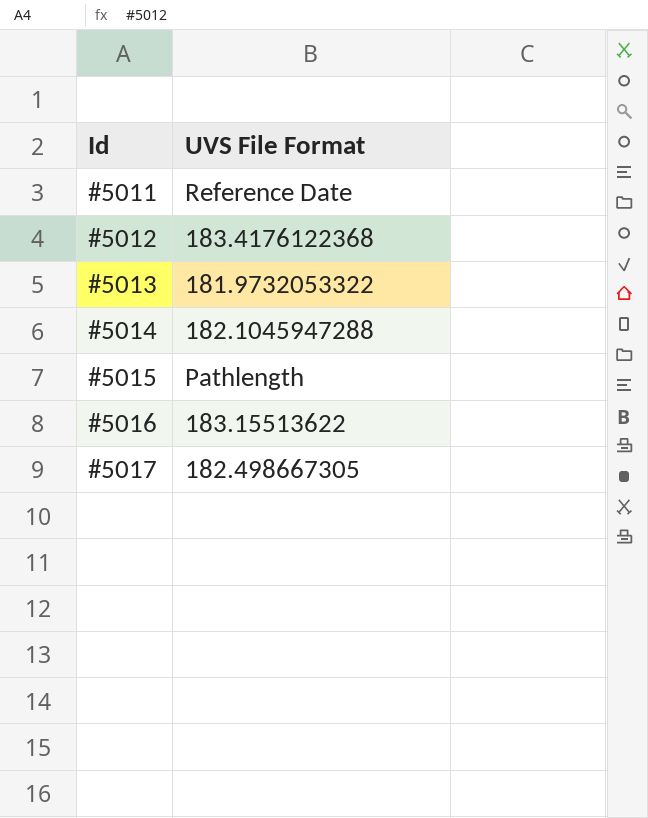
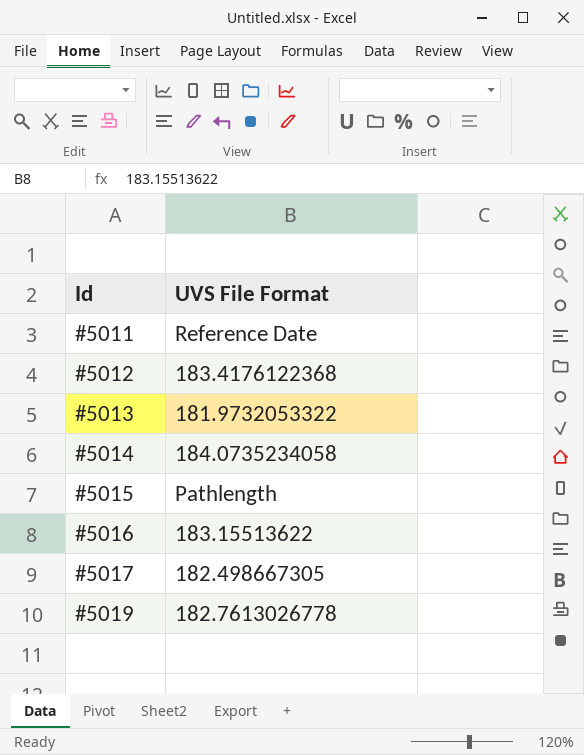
#5014 | UVS File Format: 182.1045947288 -> 184.0735234058
row #5019: none -> 182.7613026778

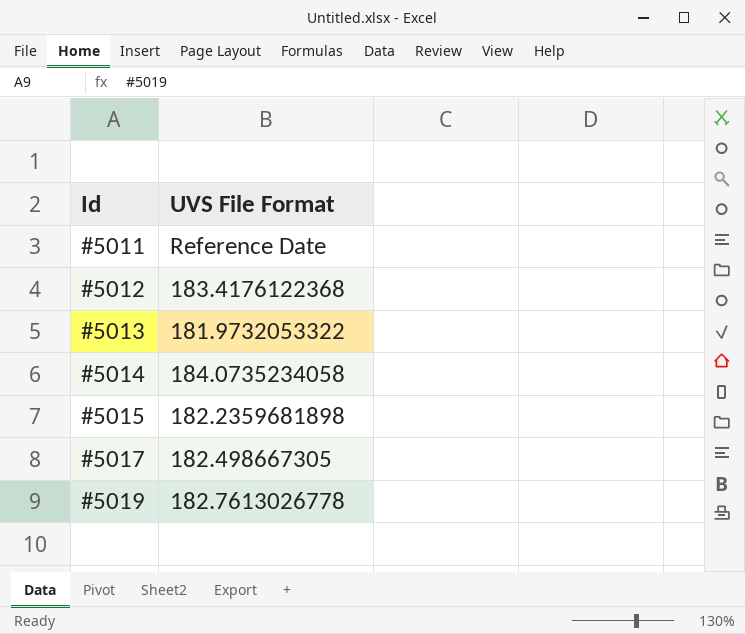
row #5016: 183.15513622 -> none
#5015 | UVS File Format: Pathlength -> 182.2359681898

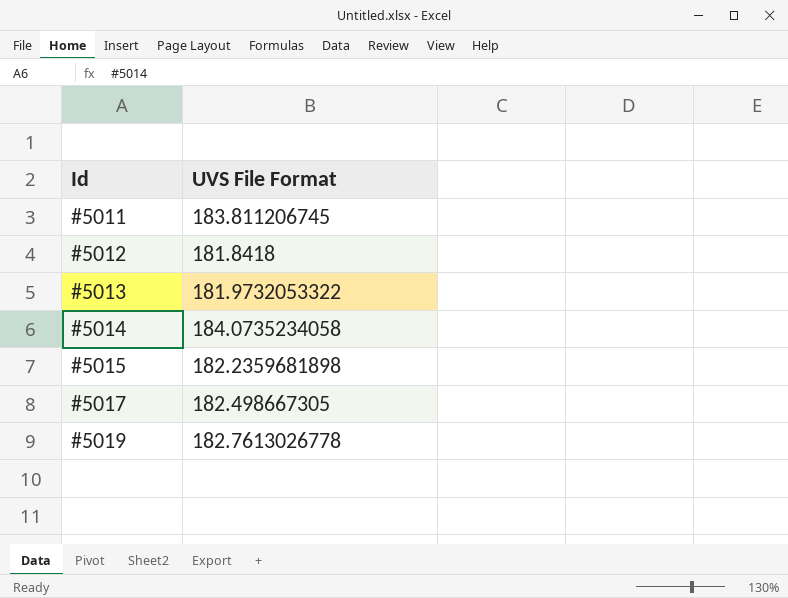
#5011 | UVS File Format: Reference Date -> 183.811206745
#5012 | UVS File Format: 183.4176122368 -> 181.8418

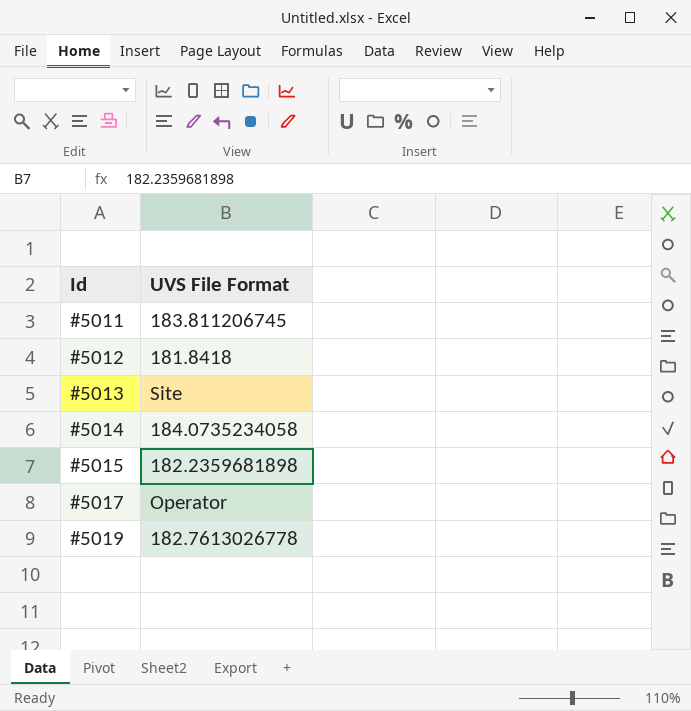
#5013 | UVS File Format: 181.9732053322 -> Site
#5017 | UVS File Format: 182.498667305 -> Operator

